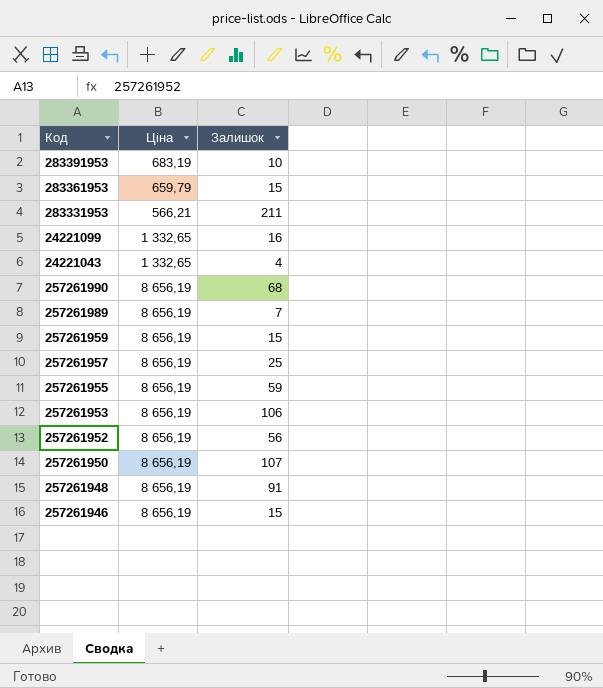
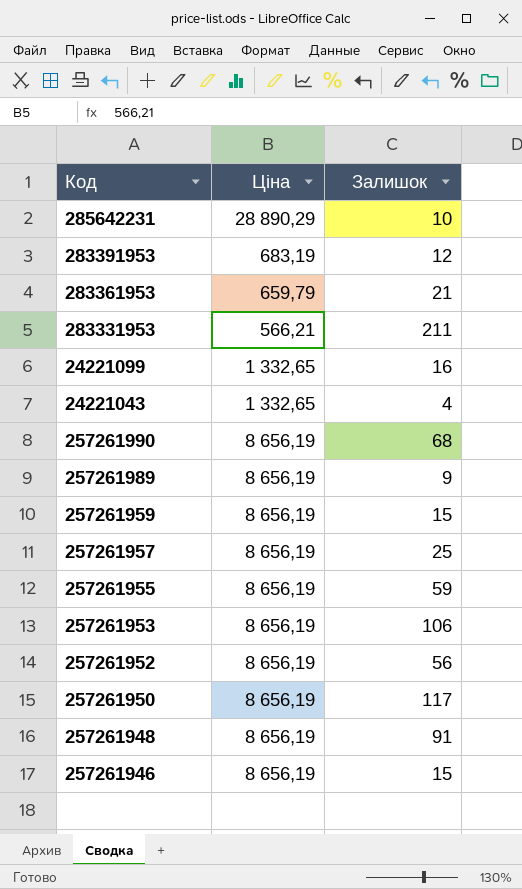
row 285642231: none -> 28 890,29 | 10
283391953 | Залишок: 10 -> 12
283361953 | Залишок: 15 -> 21
257261989 | Залишок: 7 -> 9
257261950 | Залишок: 107 -> 117

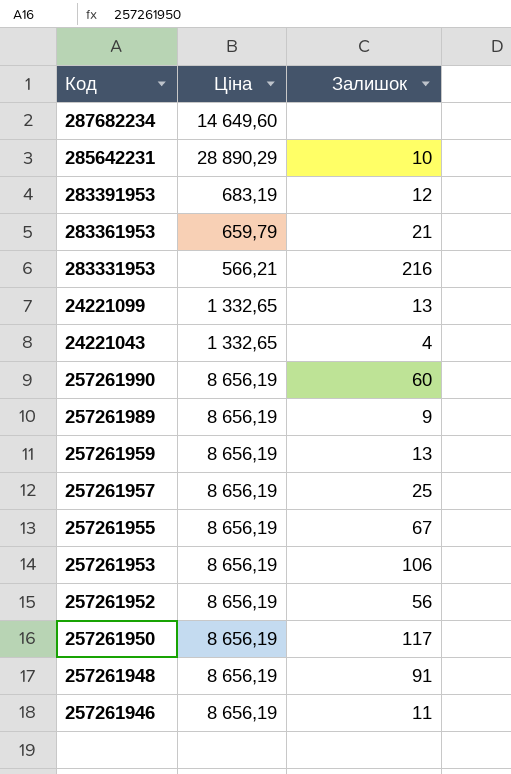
row 287682234: none -> 14 649,60 | none
283331953 | Залишок: 211 -> 216
24221099 | Залишок: 16 -> 13
257261990 | Залишок: 68 -> 60
257261959 | Залишок: 15 -> 13
257261955 | Залишок: 59 -> 67
257261946 | Залишок: 15 -> 11

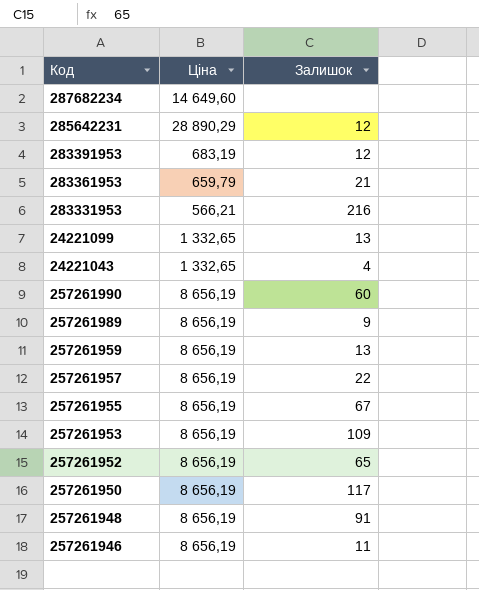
285642231 | Залишок: 10 -> 12
257261957 | Залишок: 25 -> 22
257261953 | Залишок: 106 -> 109
257261952 | Залишок: 56 -> 65

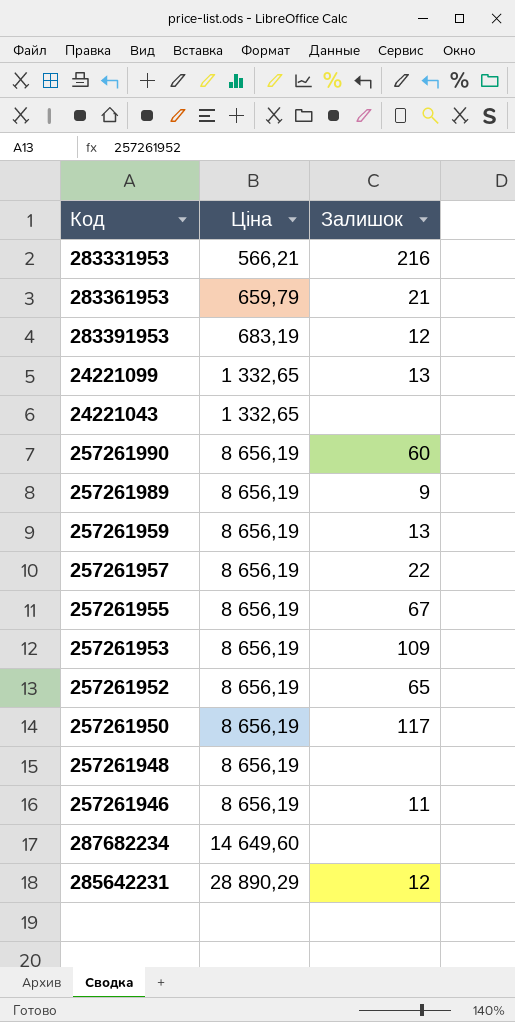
row order: none -> Ціна ascending
24221043 | Залишок: 4 -> none
257261948 | Залишок: 91 -> none

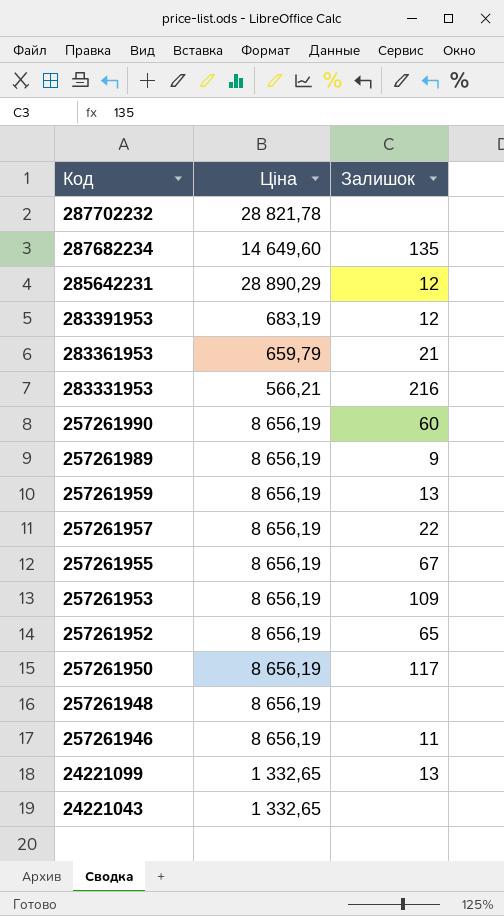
row order: Ціна ascending -> Код descending
row 287702232: none -> 28 821,78 | none
287682234 | Залишок: none -> 135

